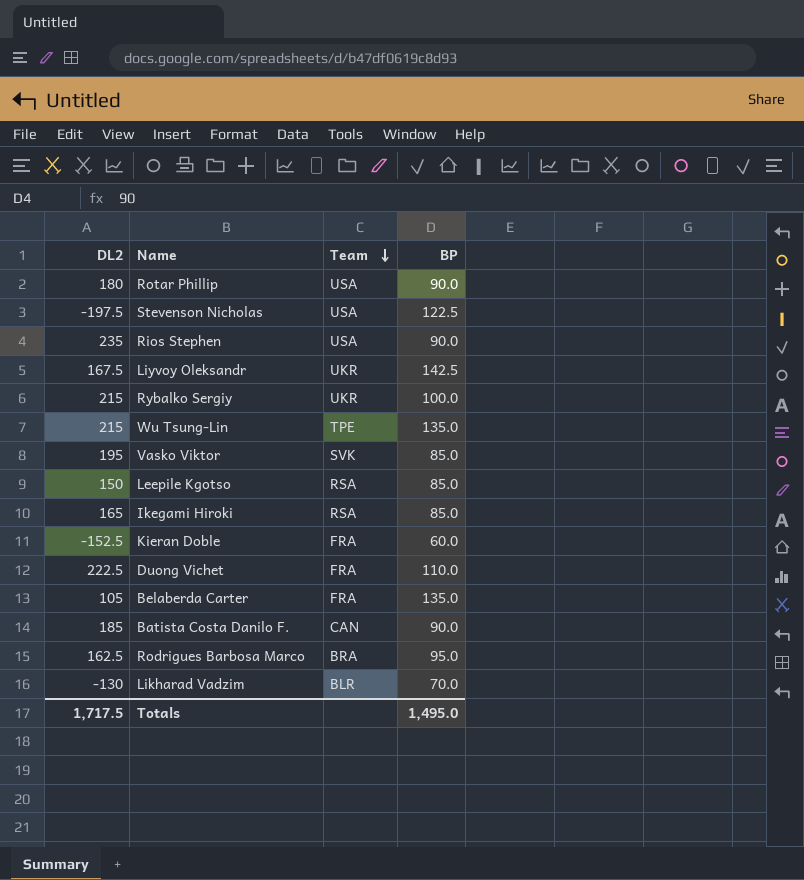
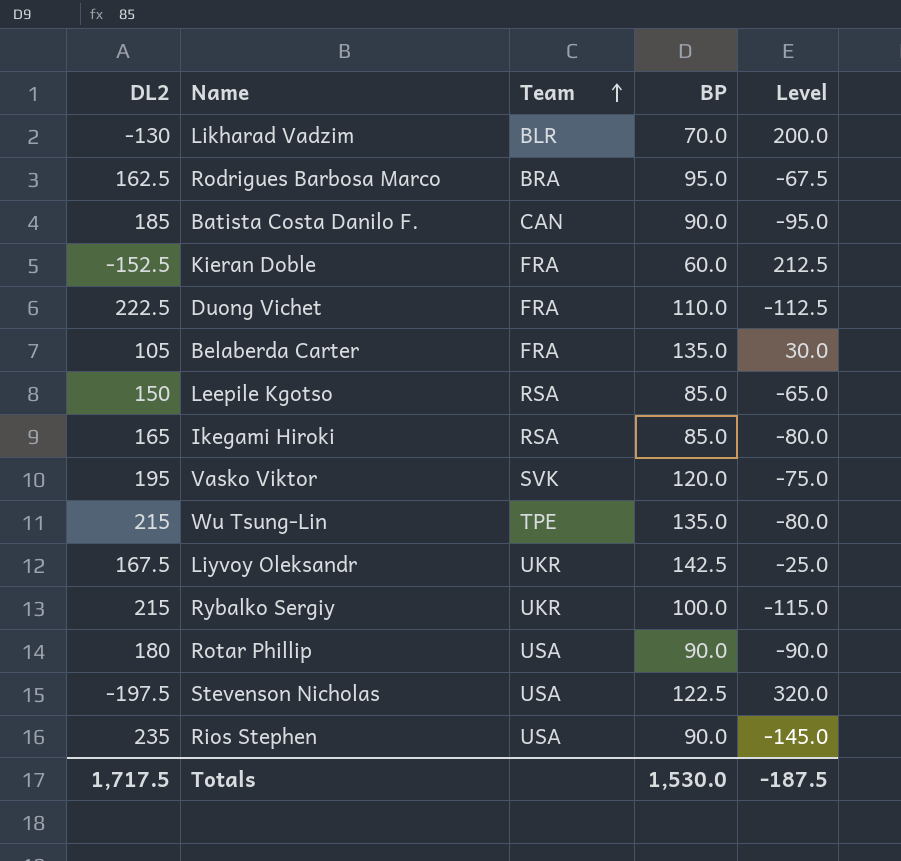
row order: Team descending -> Team ascending
column Level | formula: none -> [BP] - [DL2]
Vasko Viktor | BP: 85.0 -> 120.0
Totals | BP: 1,495.0 -> 1,530.0

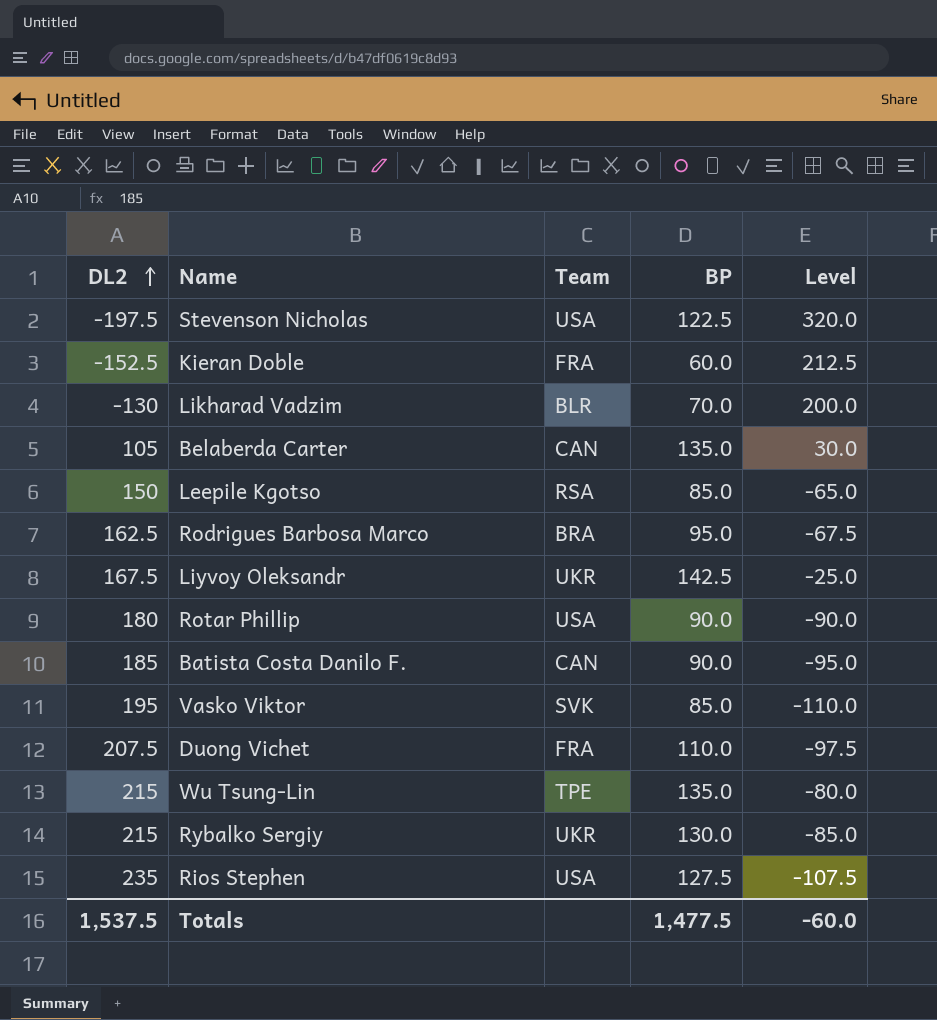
row order: Team ascending -> DL2 ascending
row Ikegami Hiroki: 165 | RSA | 85.0 | -80.0 -> none
Belaberda Carter | Team: FRA -> CAN
Vasko Viktor | BP: 120.0 -> 85.0
Vasko Viktor | Level: -75.0 -> -110.0
Duong Vichet | DL2: 222.5 -> 207.5
Duong Vichet | Level: -112.5 -> -97.5
Rybalko Sergiy | BP: 100.0 -> 130.0
Rybalko Sergiy | Level: -115.0 -> -85.0
Rios Stephen | BP: 90.0 -> 127.5
Rios Stephen | Level: -145.0 -> -107.5
Totals | DL2: 1,717.5 -> 1,537.5
Totals | BP: 1,530.0 -> 1,477.5
Totals | Level: -187.5 -> -60.0

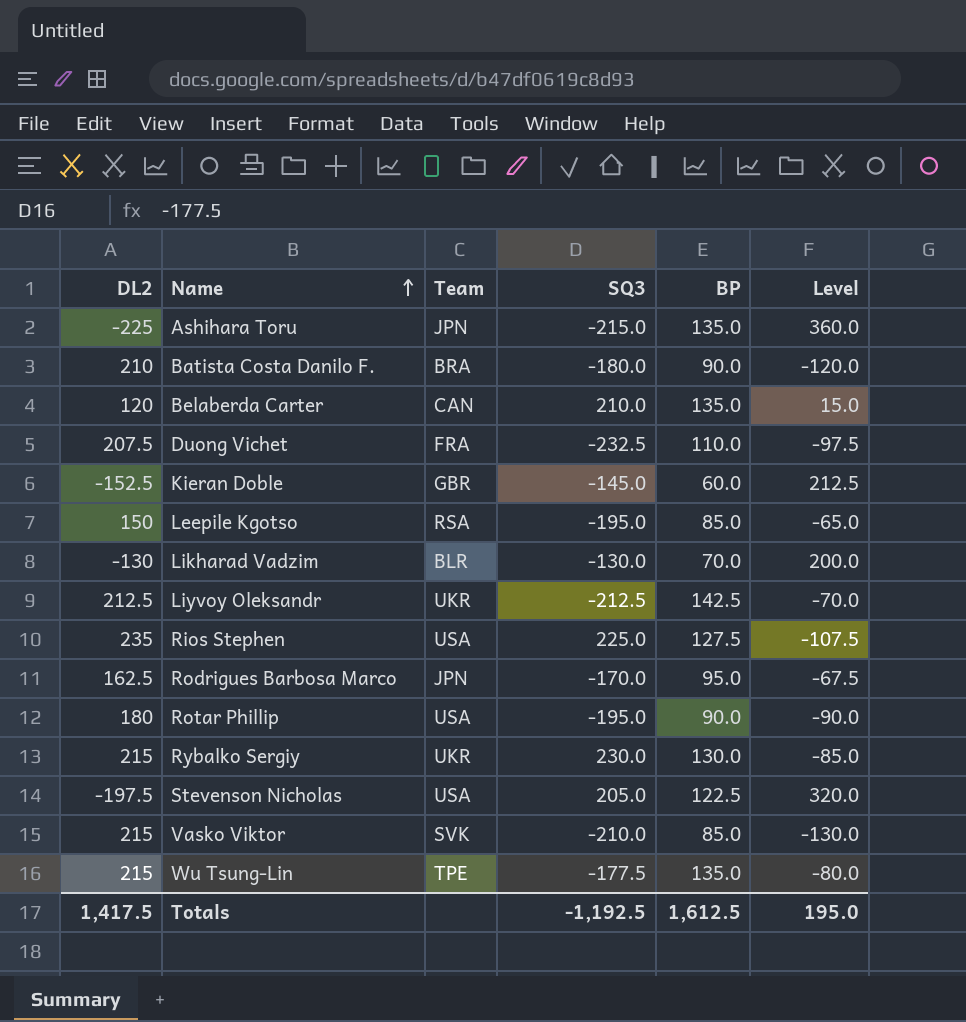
row order: DL2 ascending -> Name ascending
column SQ3 | position: none -> 4
row Ashihara Toru: none -> -225 | JPN | -215.0 | 135.0 | 360.0
Batista Costa Danilo F. | DL2: 185 -> 210
Batista Costa Danilo F. | Team: CAN -> BRA
Batista Costa Danilo F. | Level: -95.0 -> -120.0
Belaberda Carter | DL2: 105 -> 120
Belaberda Carter | Level: 30.0 -> 15.0
Kieran Doble | Team: FRA -> GBR
Liyvoy Oleksandr | DL2: 167.5 -> 212.5
Liyvoy Oleksandr | Level: -25.0 -> -70.0
Rodrigues Barbosa Marco | Team: BRA -> JPN
Vasko Viktor | DL2: 195 -> 215
Vasko Viktor | Level: -110.0 -> -130.0
Totals | DL2: 1,537.5 -> 1,417.5
Totals | BP: 1,477.5 -> 1,612.5
Totals | Level: -60.0 -> 195.0

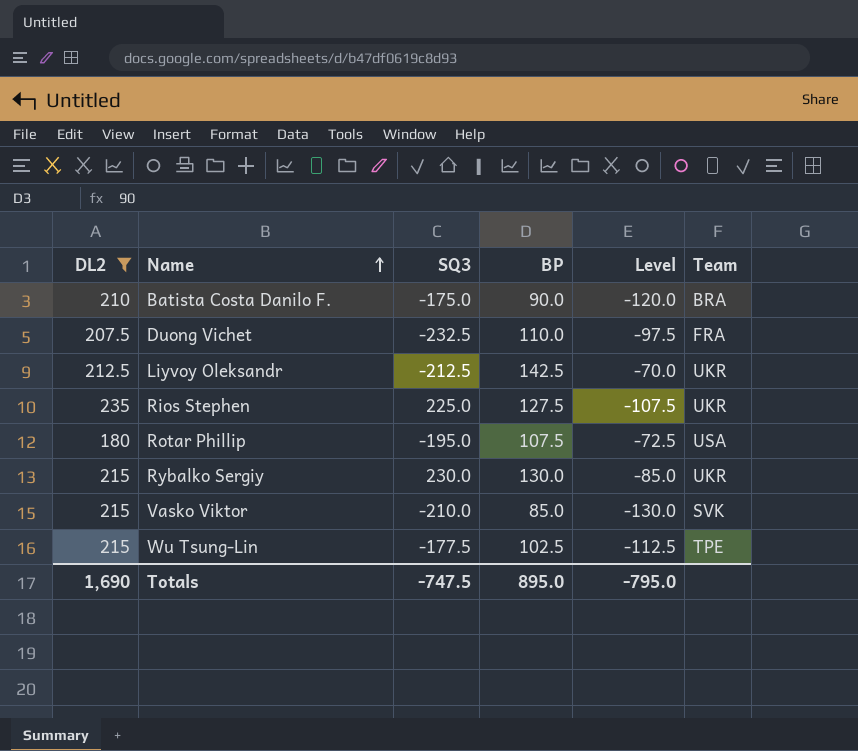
filter: none -> DL2 >= 180
column Team | position: 3 -> 6
Batista Costa Danilo F. | SQ3: -180.0 -> -175.0
Rios Stephen | Team: USA -> UKR
Rotar Phillip | BP: 90.0 -> 107.5
Rotar Phillip | Level: -90.0 -> -72.5
Wu Tsung-Lin | BP: 135.0 -> 102.5
Wu Tsung-Lin | Level: -80.0 -> -112.5
Totals | DL2: 1,417.5 -> 1,690
Totals | SQ3: -1,192.5 -> -747.5
Totals | BP: 1,612.5 -> 895.0
Totals | Level: 195.0 -> -795.0

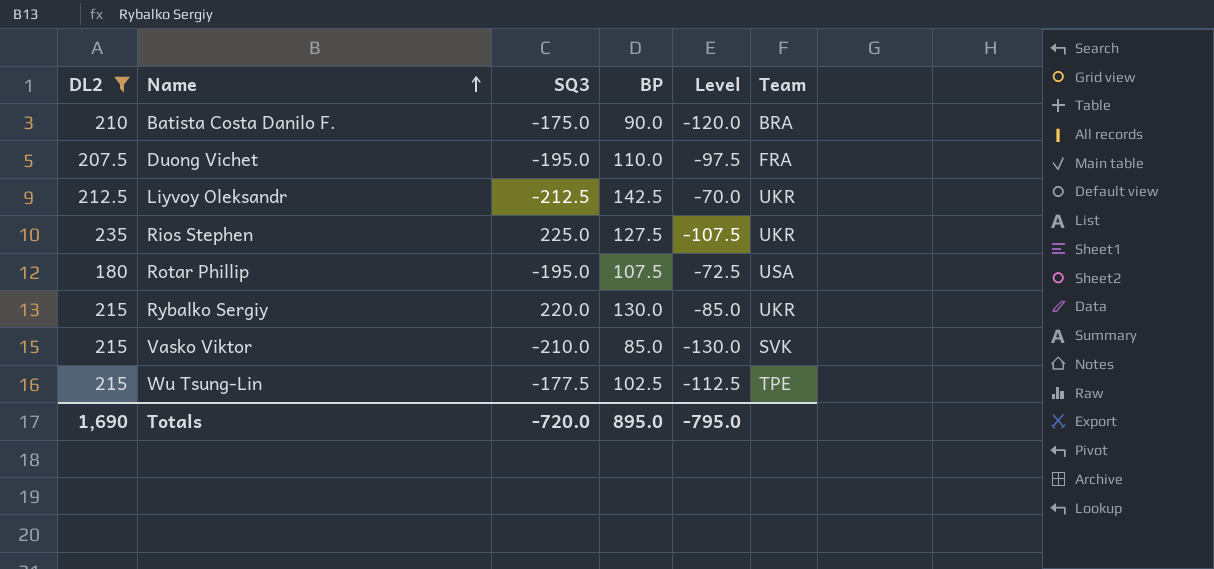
Duong Vichet | SQ3: -232.5 -> -195.0
Rybalko Sergiy | SQ3: 230.0 -> 220.0
Totals | SQ3: -747.5 -> -720.0

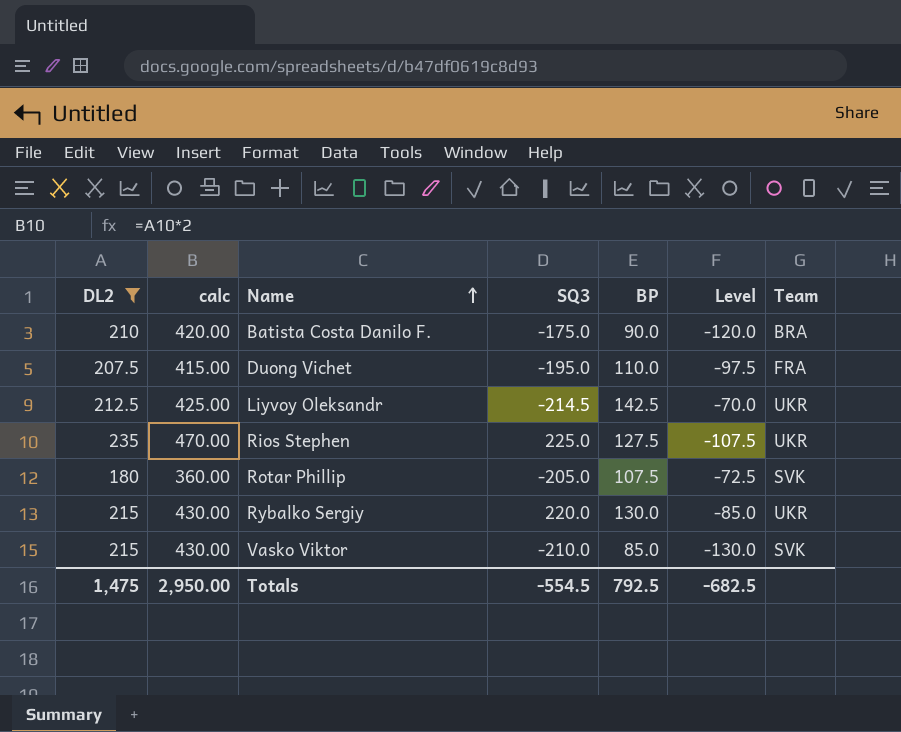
column calc | formula: none -> [DL2] * 2
row Wu Tsung-Lin: 215 | -177.5 | 102.5 | -112.5 | TPE -> none
Liyvoy Oleksandr | SQ3: -212.5 -> -214.5
Rotar Phillip | SQ3: -195.0 -> -205.0
Rotar Phillip | Team: USA -> SVK
Totals | DL2: 1,690 -> 1,475
Totals | SQ3: -720.0 -> -554.5
Totals | BP: 895.0 -> 792.5
Totals | Level: -795.0 -> -682.5

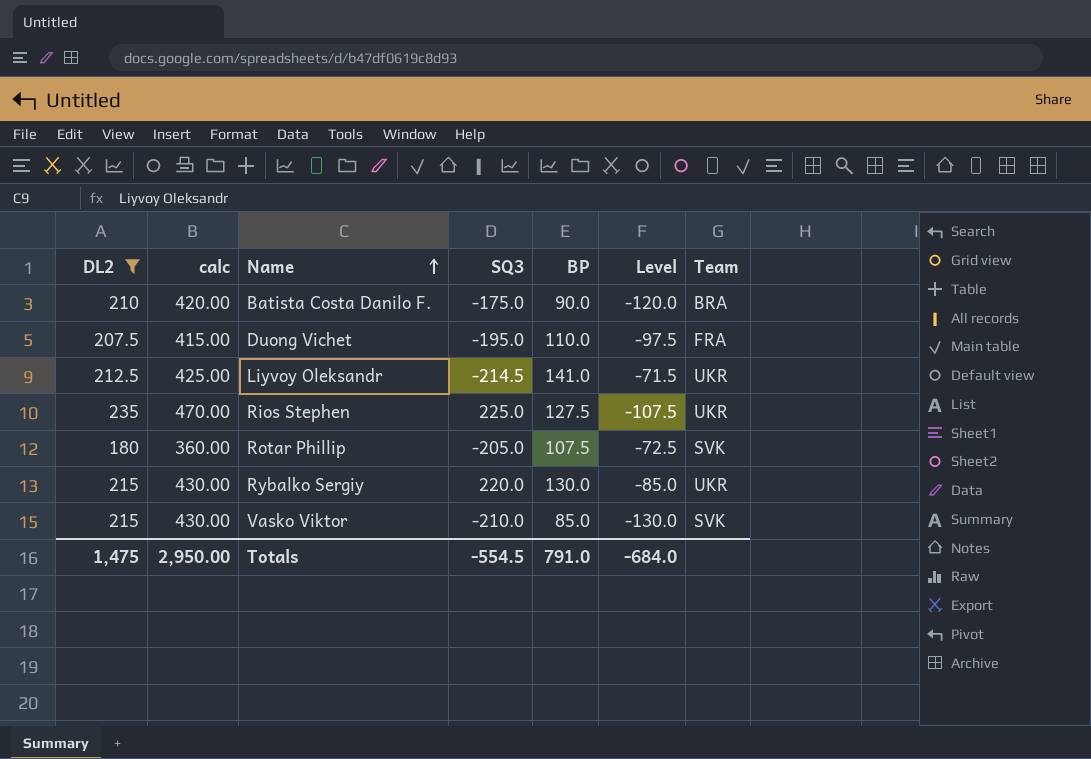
Liyvoy Oleksandr | BP: 142.5 -> 141.0
Liyvoy Oleksandr | Level: -70.0 -> -71.5
Totals | BP: 792.5 -> 791.0
Totals | Level: -682.5 -> -684.0

